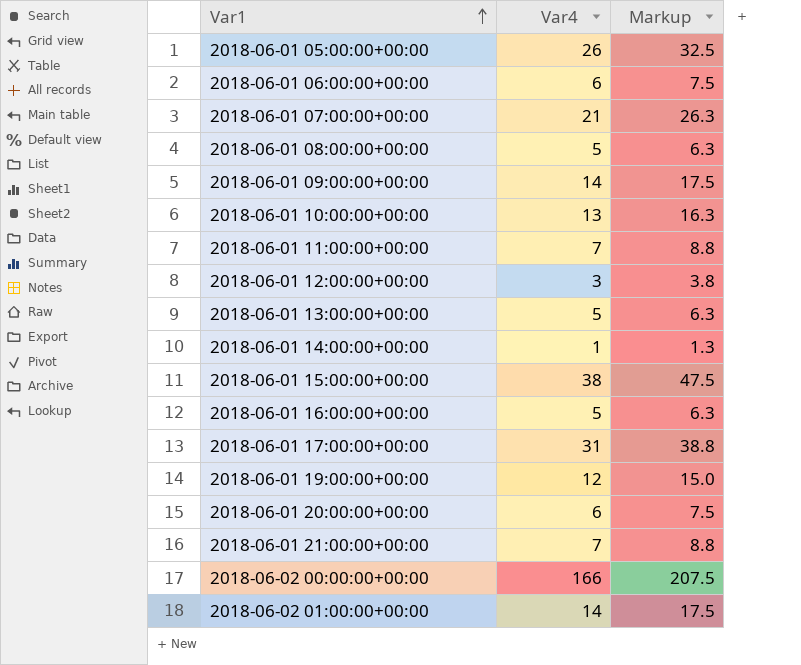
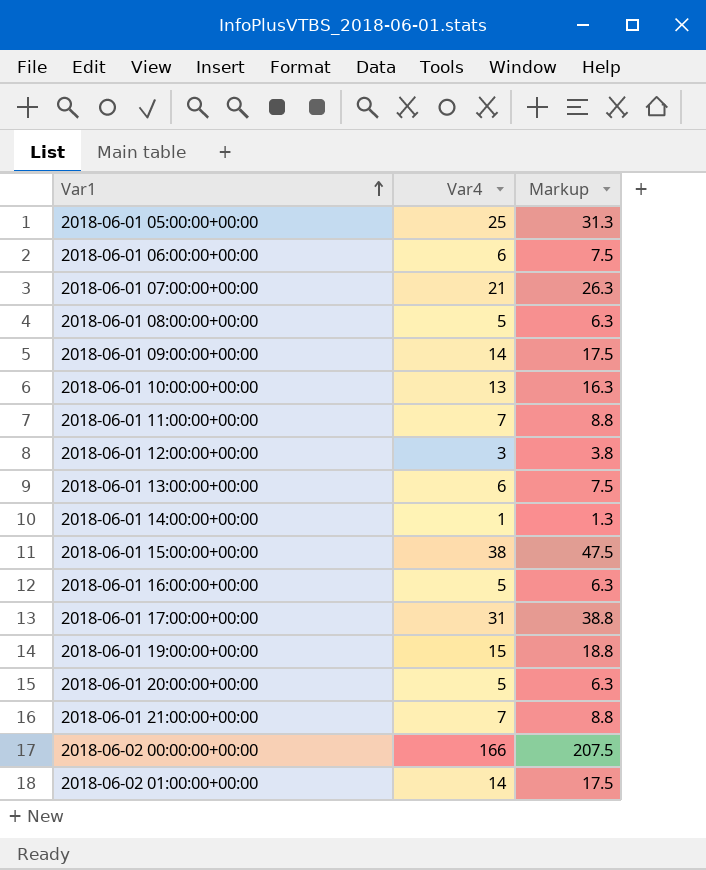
2018-06-01 05:00:00+00:00 | Var4: 26 -> 25
2018-06-01 05:00:00+00:00 | Markup: 32.5 -> 31.3
2018-06-01 13:00:00+00:00 | Var4: 5 -> 6
2018-06-01 13:00:00+00:00 | Markup: 6.3 -> 7.5
2018-06-01 19:00:00+00:00 | Var4: 12 -> 15
2018-06-01 19:00:00+00:00 | Markup: 15.0 -> 18.8
2018-06-01 20:00:00+00:00 | Var4: 6 -> 5
2018-06-01 20:00:00+00:00 | Markup: 7.5 -> 6.3

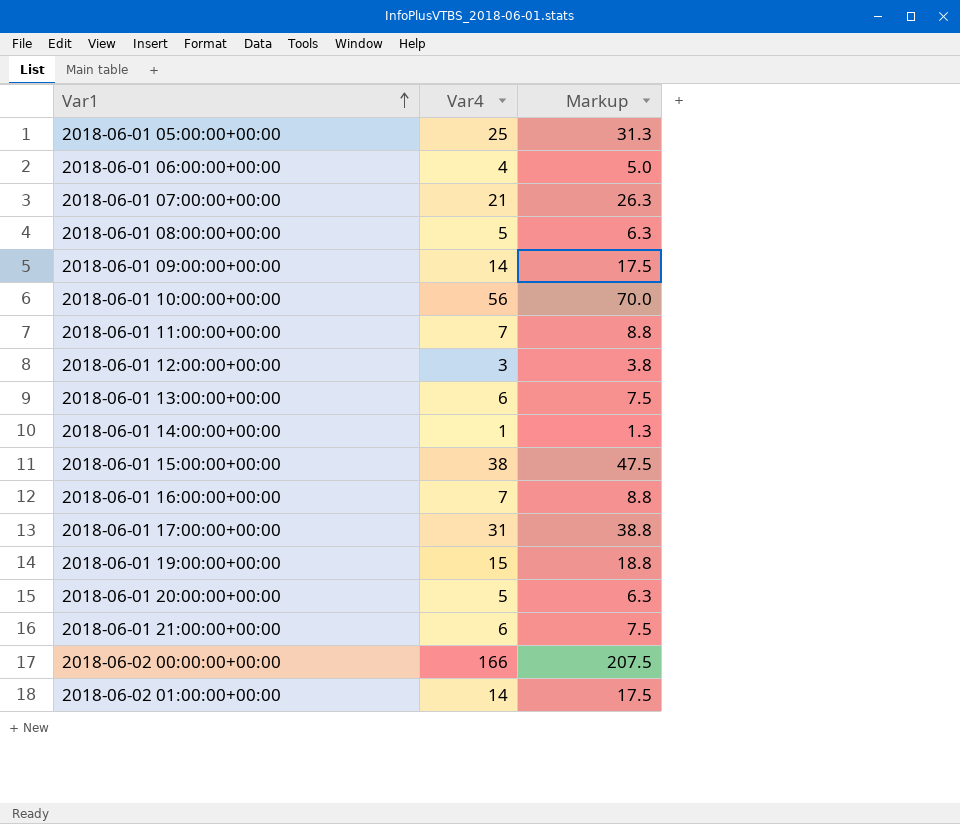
2018-06-01 06:00:00+00:00 | Var4: 6 -> 4
2018-06-01 06:00:00+00:00 | Markup: 7.5 -> 5.0
2018-06-01 10:00:00+00:00 | Var4: 13 -> 56
2018-06-01 10:00:00+00:00 | Markup: 16.3 -> 70.0
2018-06-01 16:00:00+00:00 | Var4: 5 -> 7
2018-06-01 16:00:00+00:00 | Markup: 6.3 -> 8.8
2018-06-01 21:00:00+00:00 | Var4: 7 -> 6
2018-06-01 21:00:00+00:00 | Markup: 8.8 -> 7.5

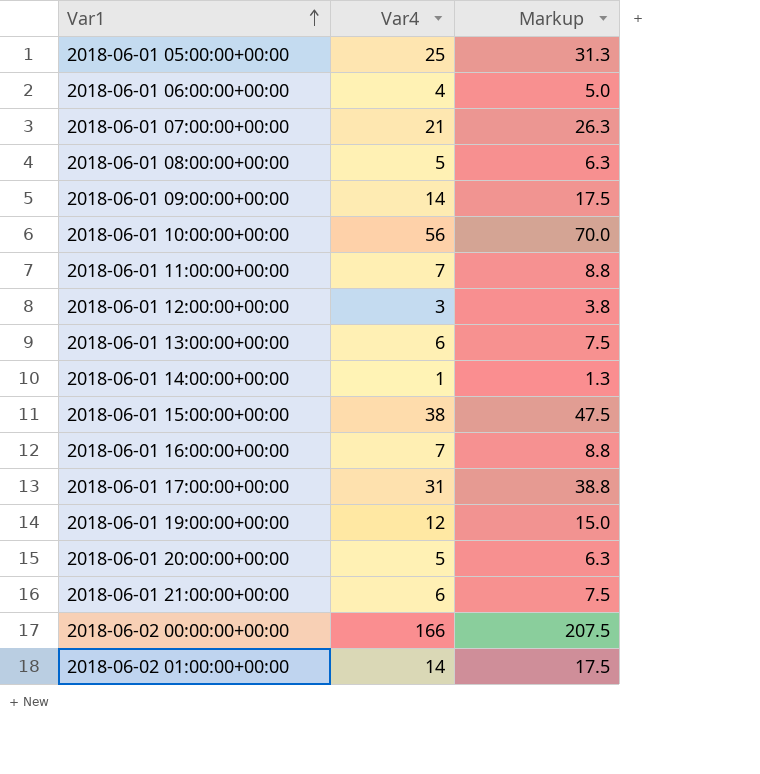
2018-06-01 19:00:00+00:00 | Var4: 15 -> 12
2018-06-01 19:00:00+00:00 | Markup: 18.8 -> 15.0

